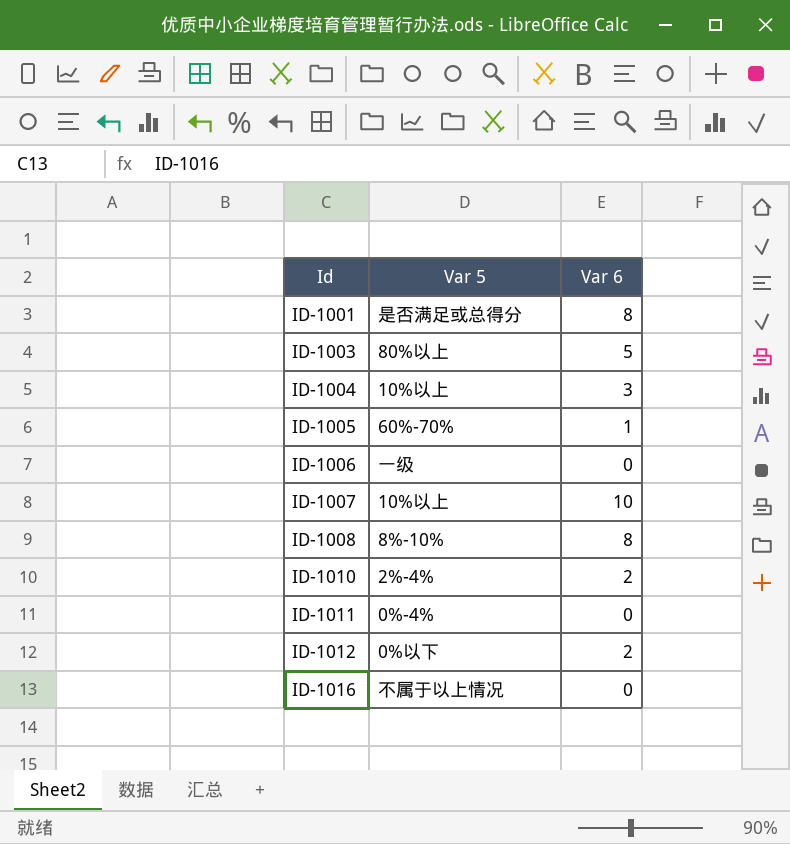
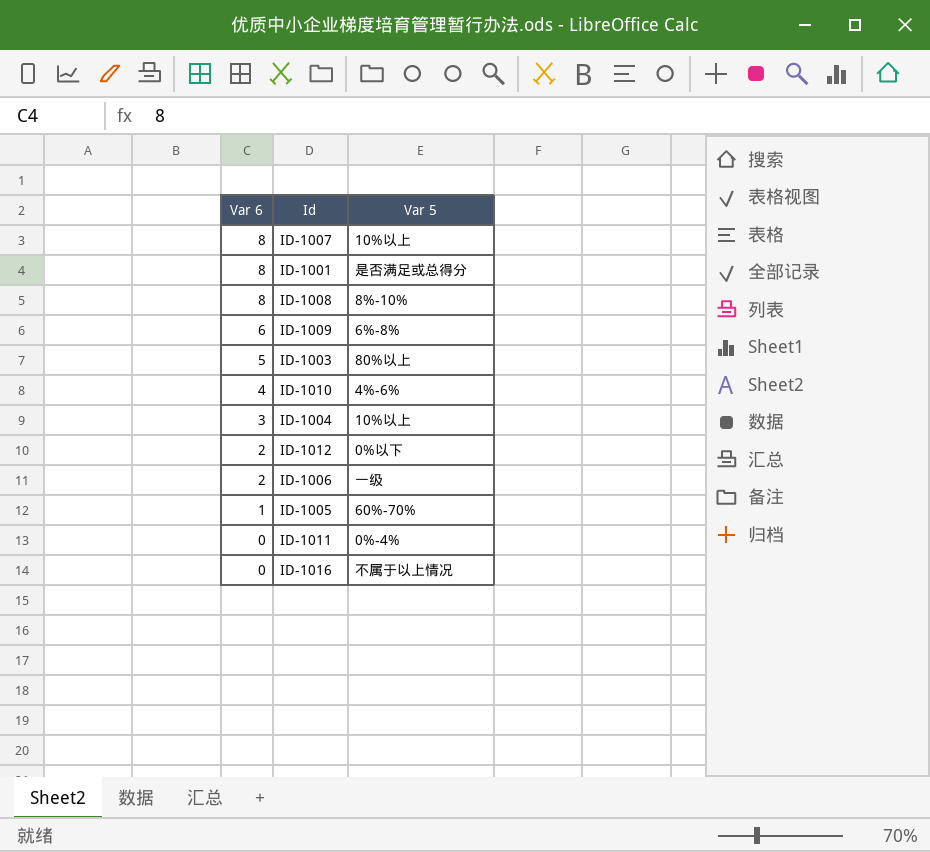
row order: Id ascending -> Var 6 descending
column Var 6 | position: 3 -> 1
ID-1007 | Var 6: 10 -> 8
row ID-1009: none -> 6 | 6%-8%
ID-1010 | Var 6: 2 -> 4
ID-1010 | Var 5: 2%-4% -> 4%-6%
ID-1006 | Var 6: 0 -> 2

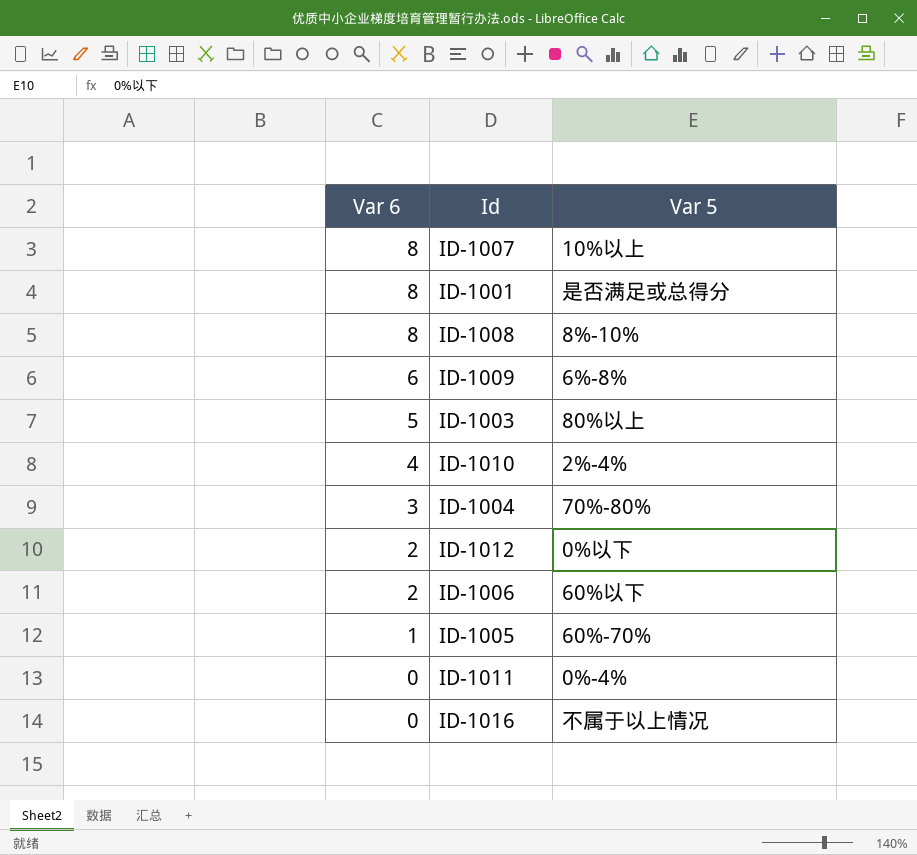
ID-1010 | Var 5: 4%-6% -> 2%-4%
ID-1004 | Var 5: 10%以上 -> 70%-80%
ID-1006 | Var 5: 一级 -> 60%以下

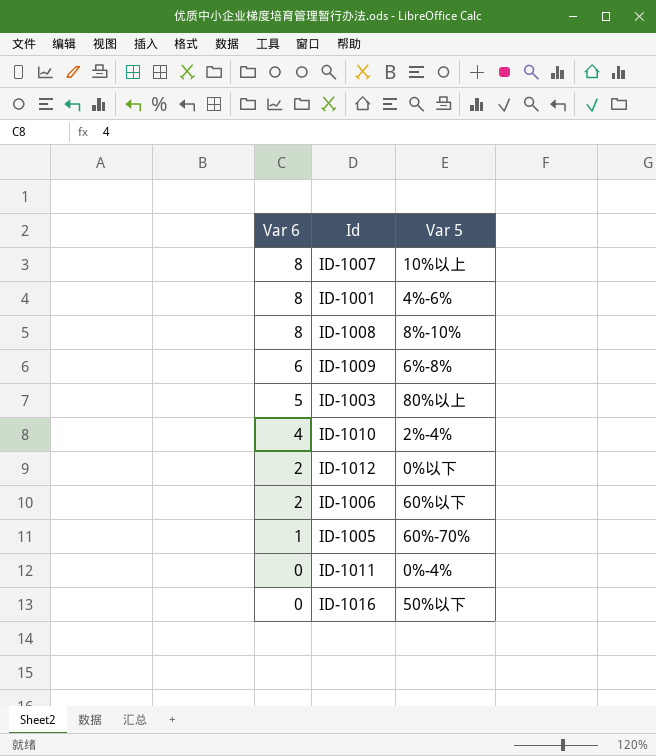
row ID-1004: 3 | 70%-80% -> none
ID-1001 | Var 5: 是否满足或总得分 -> 4%-6%
ID-1016 | Var 5: 不属于以上情况 -> 50%以下

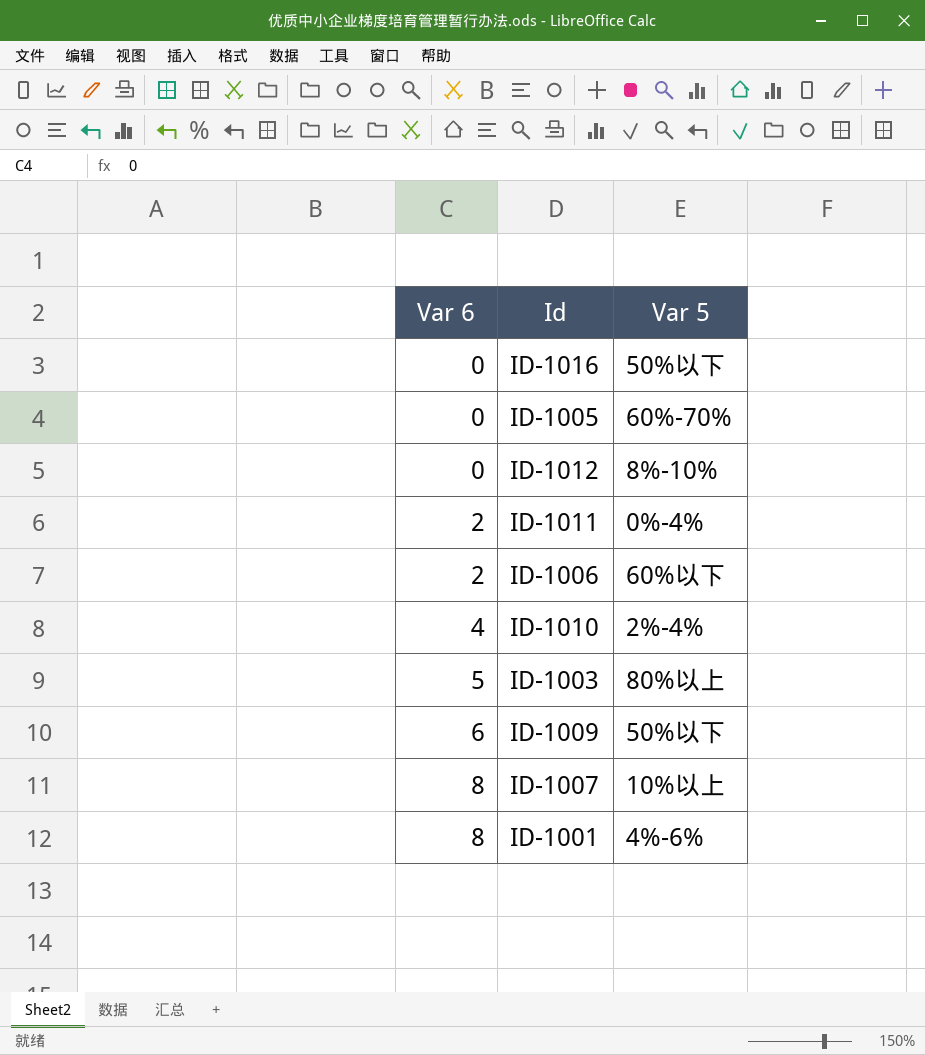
row order: Var 6 descending -> Var 6 ascending
row ID-1008: 8 | 8%-10% -> none
ID-1005 | Var 6: 1 -> 0
ID-1012 | Var 6: 2 -> 0
ID-1012 | Var 5: 0%以下 -> 8%-10%
ID-1011 | Var 6: 0 -> 2
ID-1009 | Var 5: 6%-8% -> 50%以下

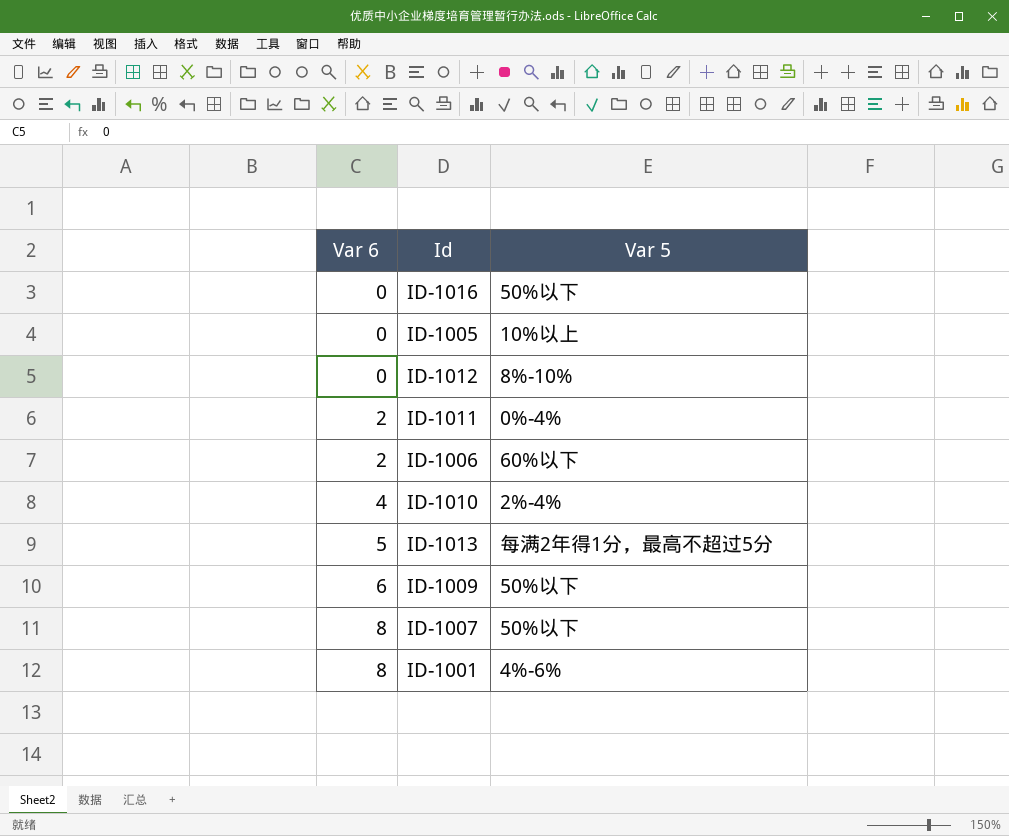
row ID-1003: 5 | 80%以上 -> none
ID-1005 | Var 5: 60%-70% -> 10%以上
row ID-1013: none -> 5 | 每满2年得1分，最高不超过5分
ID-1007 | Var 5: 10%以上 -> 50%以下

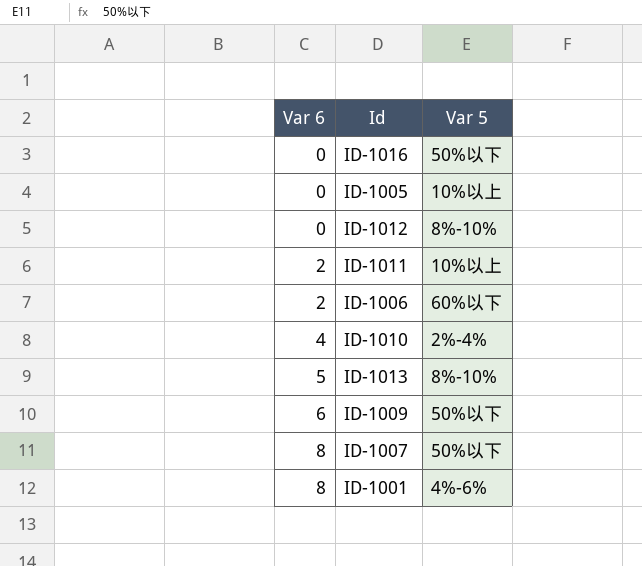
ID-1011 | Var 5: 0%-4% -> 10%以上
ID-1013 | Var 5: 每满2年得1分，最高不超过5分 -> 8%-10%

